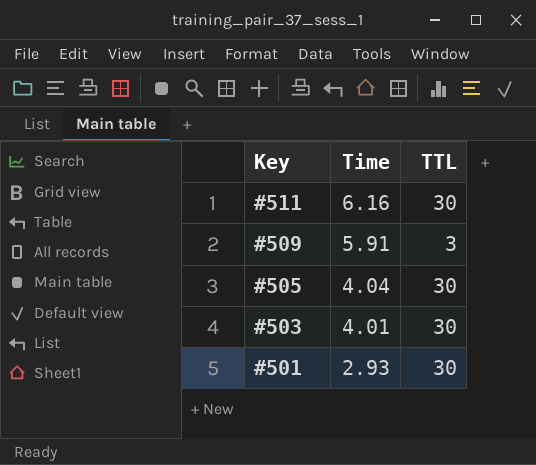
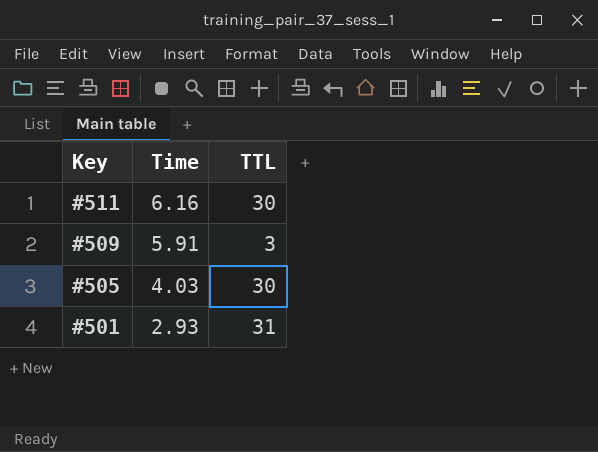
row #503: 4.01 | 30 -> none
#505 | Time: 4.04 -> 4.03
#501 | TTL: 30 -> 31

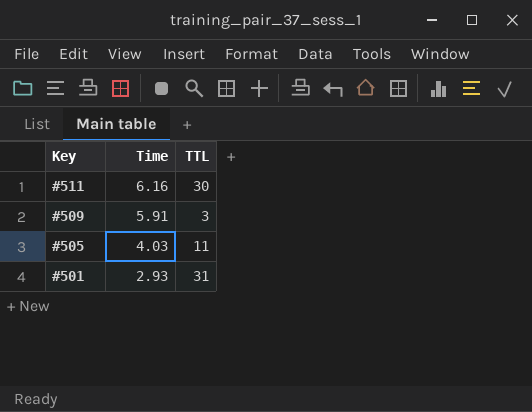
#505 | TTL: 30 -> 11

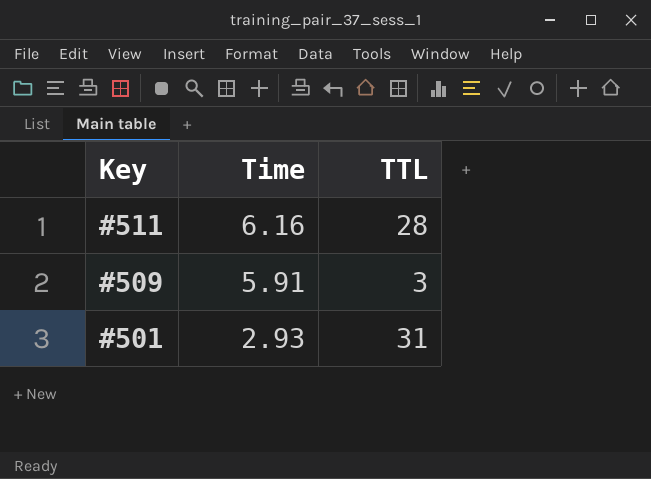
row #505: 4.03 | 11 -> none
#511 | TTL: 30 -> 28

